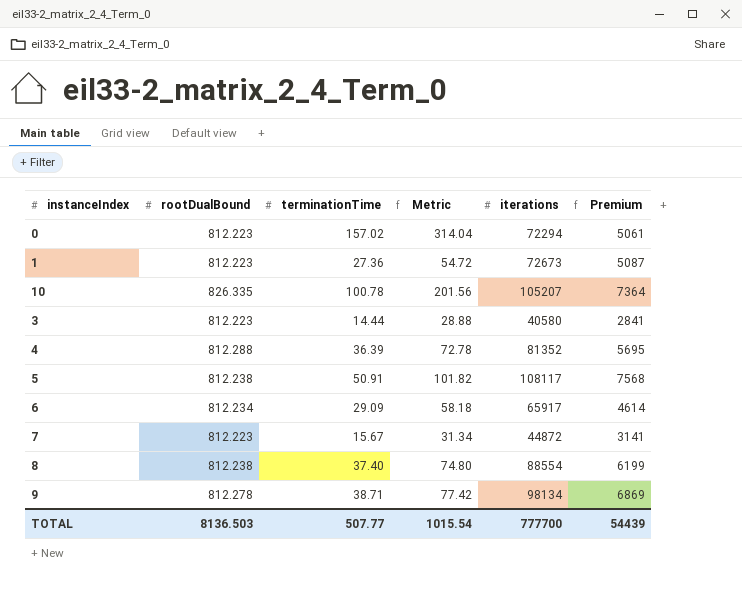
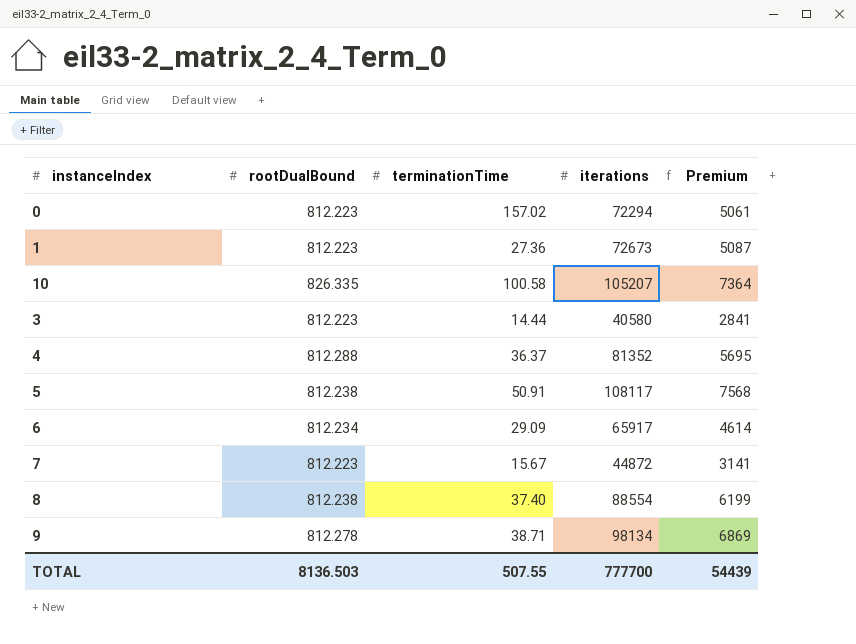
column Metric | formula: [terminationTime] * 2 -> none
10 | terminationTime: 100.78 -> 100.58
4 | terminationTime: 36.39 -> 36.37
TOTAL | terminationTime: 507.77 -> 507.55

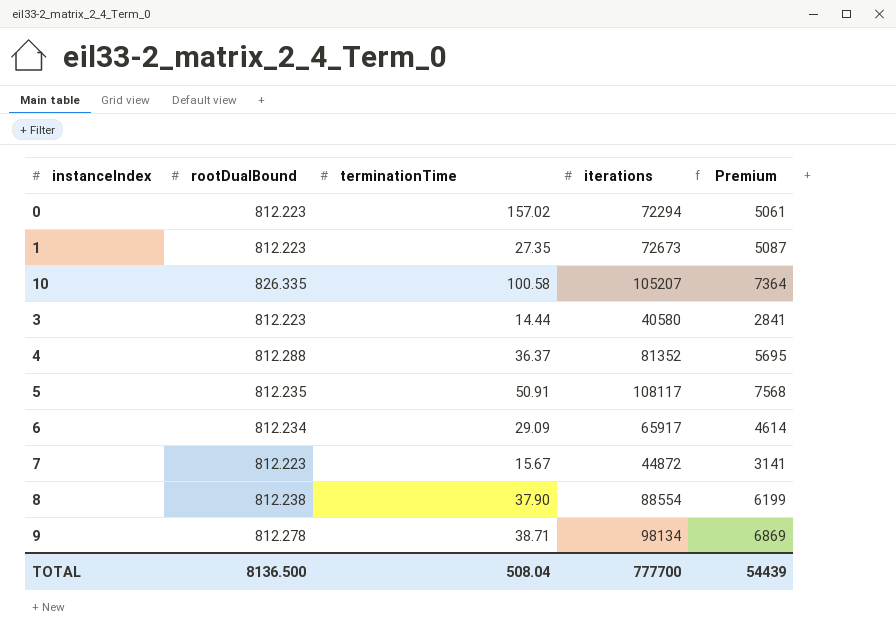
1 | terminationTime: 27.36 -> 27.35
5 | rootDualBound: 812.238 -> 812.235
8 | terminationTime: 37.40 -> 37.90
TOTAL | rootDualBound: 8136.503 -> 8136.500
TOTAL | terminationTime: 507.55 -> 508.04

